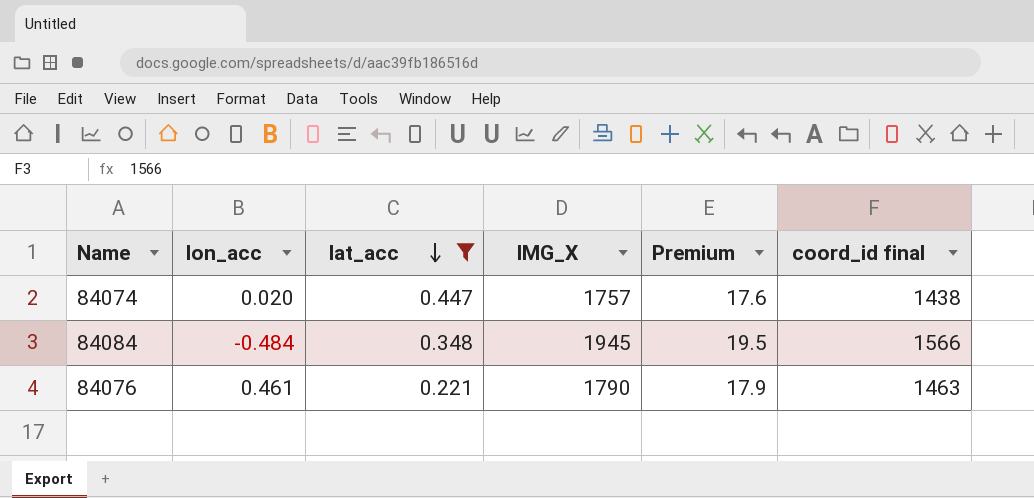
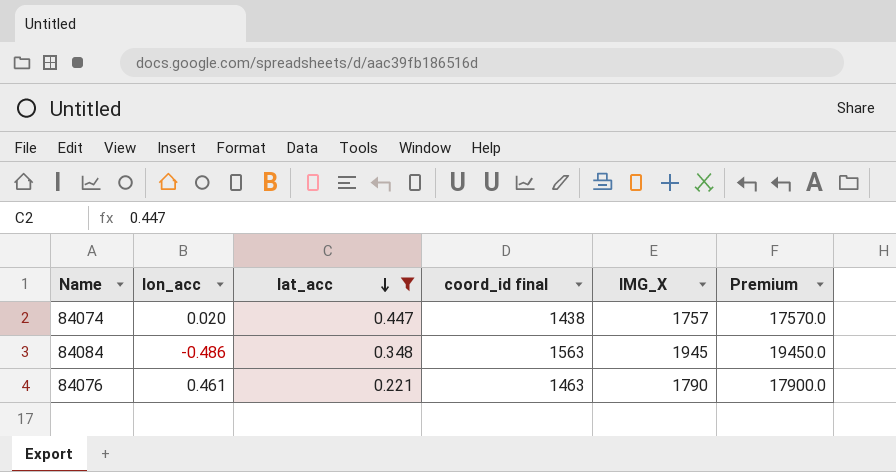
column coord_id final | position: 6 -> 4
column Premium | formula: [IMG_X] * 0.01 -> [IMG_X] * 10
84084 | lon_acc: -0.484 -> -0.486
84084 | coord_id final: 1566 -> 1563

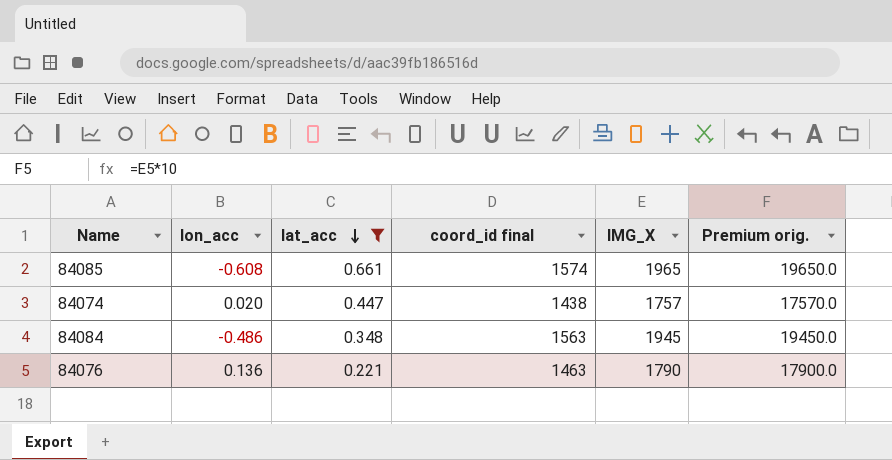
column name: Premium -> Premium orig.
row 84085: none -> -0.608 | 0.661 | 1574 | 1965 | 19650.0
84076 | lon_acc: 0.461 -> 0.136

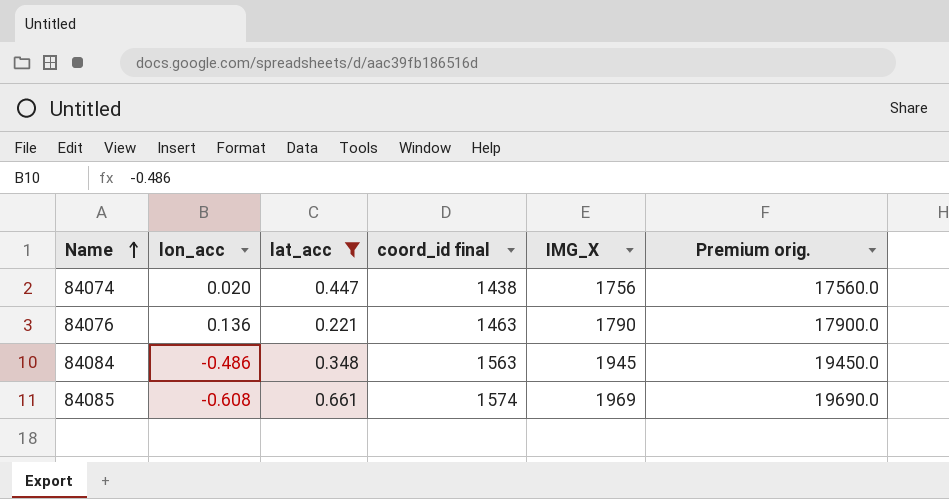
row order: lat_acc descending -> Name ascending
84074 | IMG_X: 1757 -> 1756
84074 | Premium orig.: 17570.0 -> 17560.0
84085 | IMG_X: 1965 -> 1969
84085 | Premium orig.: 19650.0 -> 19690.0

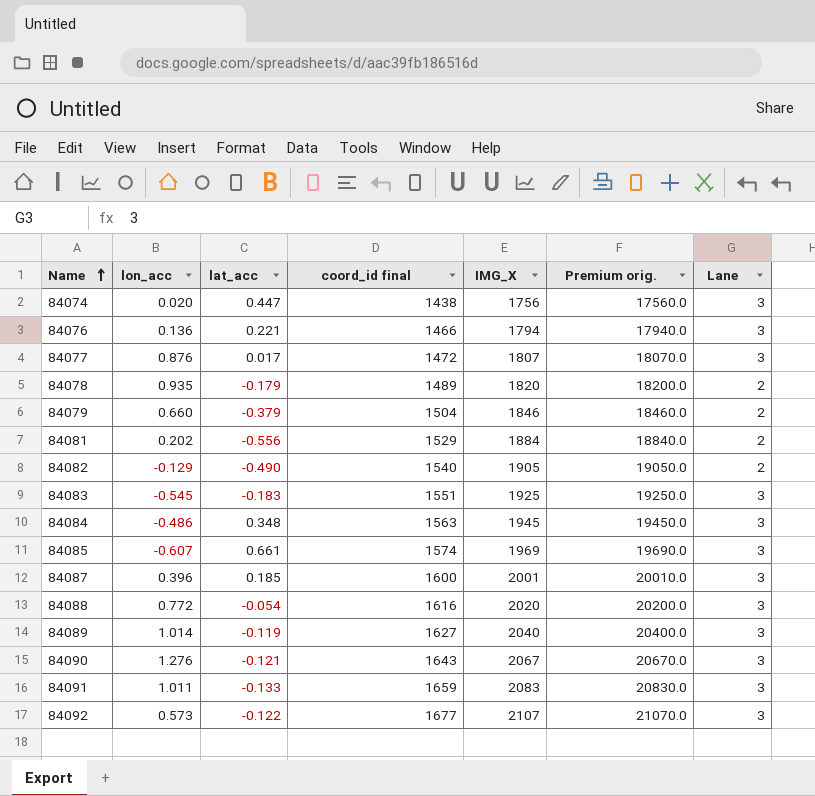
filter: lat_acc >= 0.221 -> none
column Lane | position: none -> 7
84076 | coord_id final: 1463 -> 1466
84076 | IMG_X: 1790 -> 1794
84076 | Premium orig.: 17900.0 -> 17940.0
84085 | lon_acc: -0.608 -> -0.607

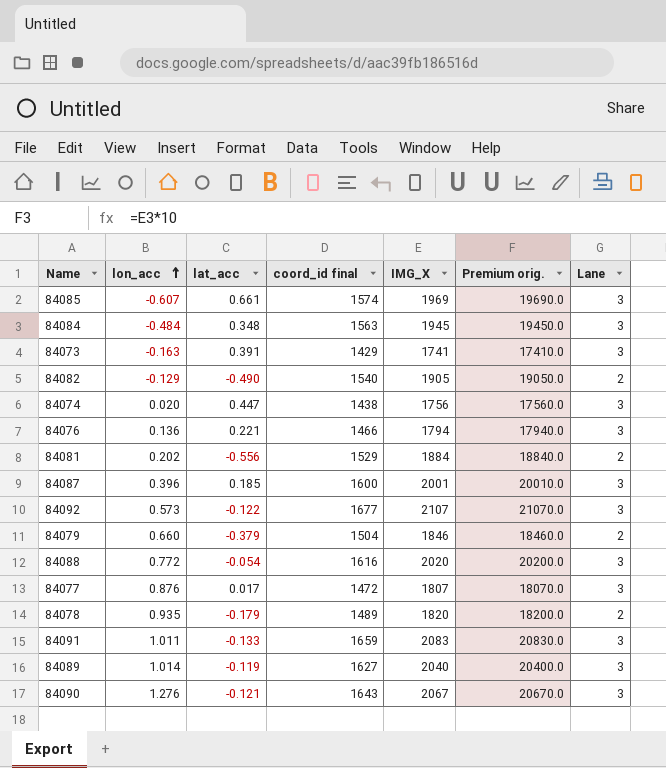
row order: Name ascending -> lon_acc ascending
row 84083: -0.545 | -0.183 | 1551 | 1925 | 19250.0 | 3 -> none
84084 | lon_acc: -0.486 -> -0.484
row 84073: none -> -0.163 | 0.391 | 1429 | 1741 | 17410.0 | 3

